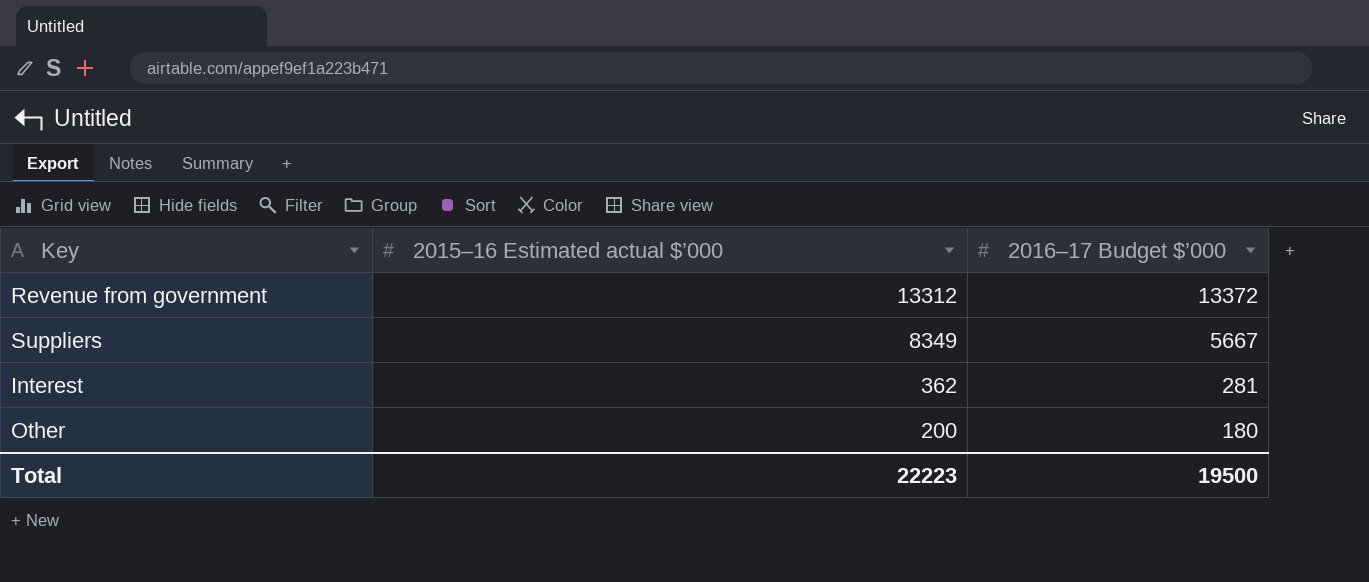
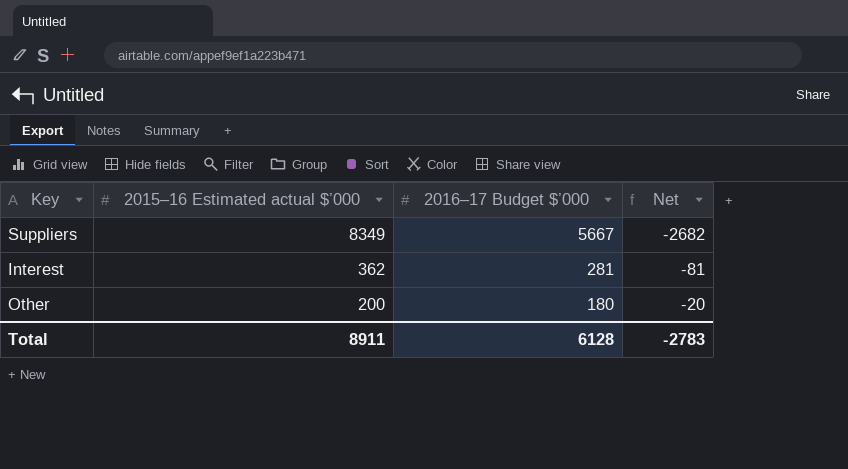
column Net | formula: none -> [2016–17 Budget $’000] - [2015–16 Estimated actual $’000]
row Revenue from government: 13312 | 13372 -> none
Total | 2015–16 Estimated actual $’000: 22223 -> 8911
Total | 2016–17 Budget $’000: 19500 -> 6128

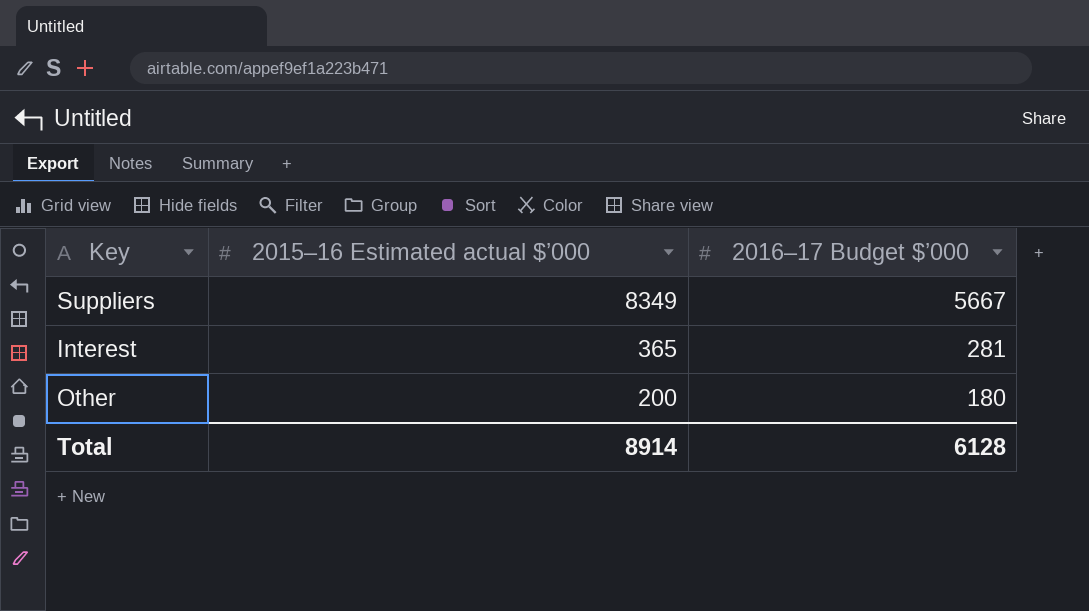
column Net | formula: [2016–17 Budget $’000] - [2015–16 Estimated actual $’000] -> none
Interest | 2015–16 Estimated actual $’000: 362 -> 365
Total | 2015–16 Estimated actual $’000: 8911 -> 8914

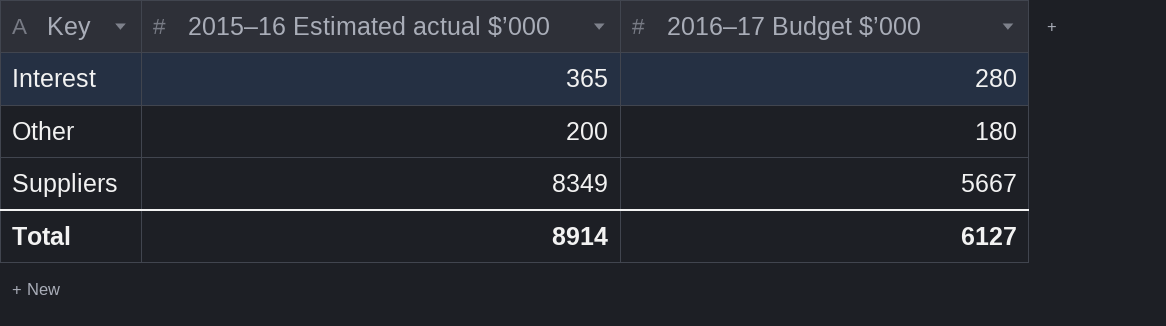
row order: 2015–16 Estimated actual $’000 descending -> Key ascending
Interest | 2016–17 Budget $’000: 281 -> 280
Total | 2016–17 Budget $’000: 6128 -> 6127

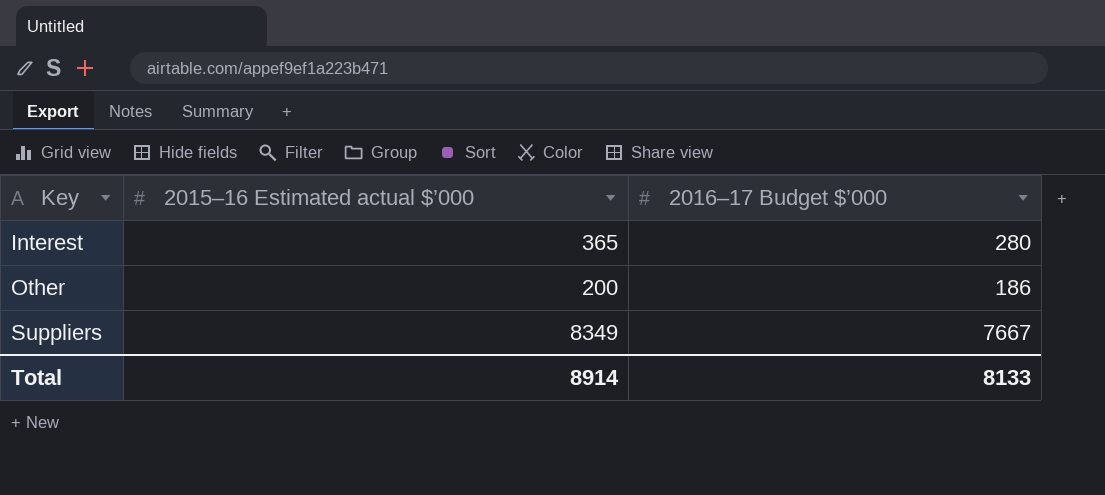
Other | 2016–17 Budget $’000: 180 -> 186
Suppliers | 2016–17 Budget $’000: 5667 -> 7667
Total | 2016–17 Budget $’000: 6127 -> 8133

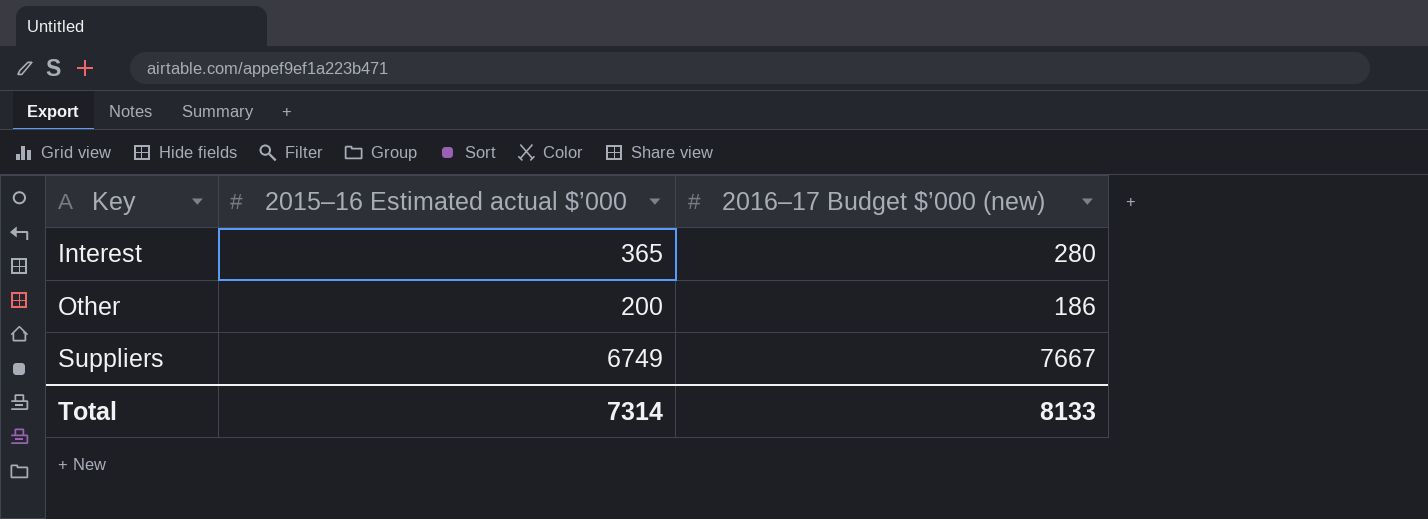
column name: 2016–17 Budget $’000 -> 2016–17 Budget $’000 (new)
Suppliers | 2015–16 Estimated actual $’000: 8349 -> 6749
Total | 2015–16 Estimated actual $’000: 8914 -> 7314

